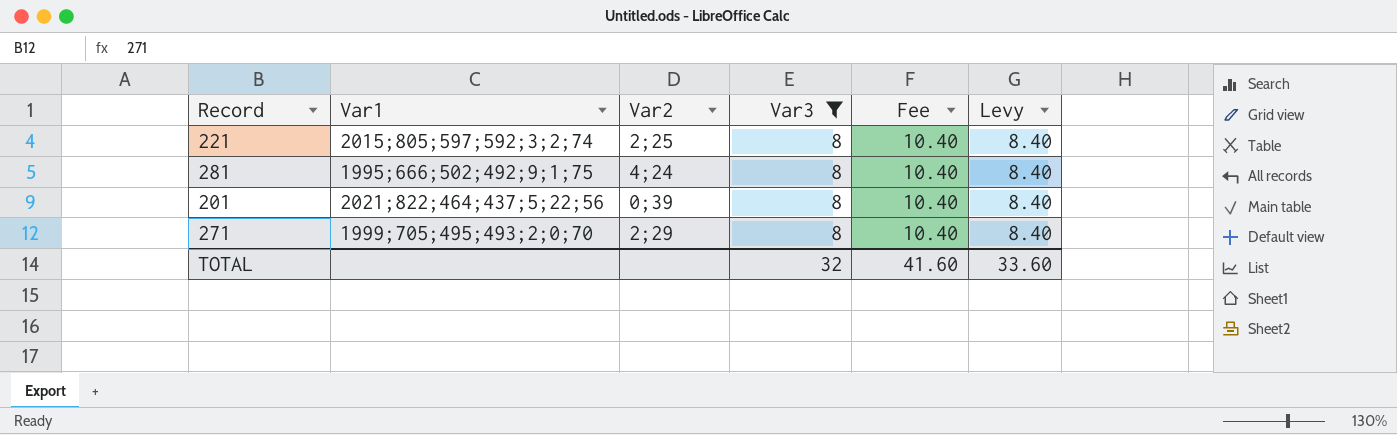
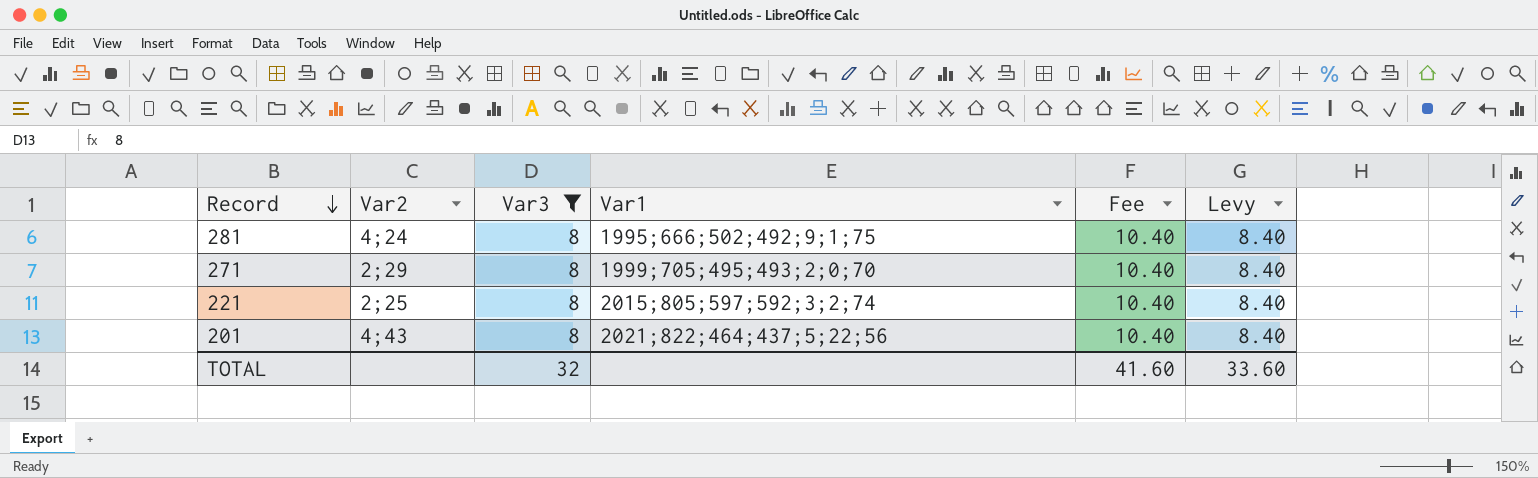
row order: none -> Record descending
column Var1 | position: 2 -> 4
201 | Var2: 0;39 -> 4;43

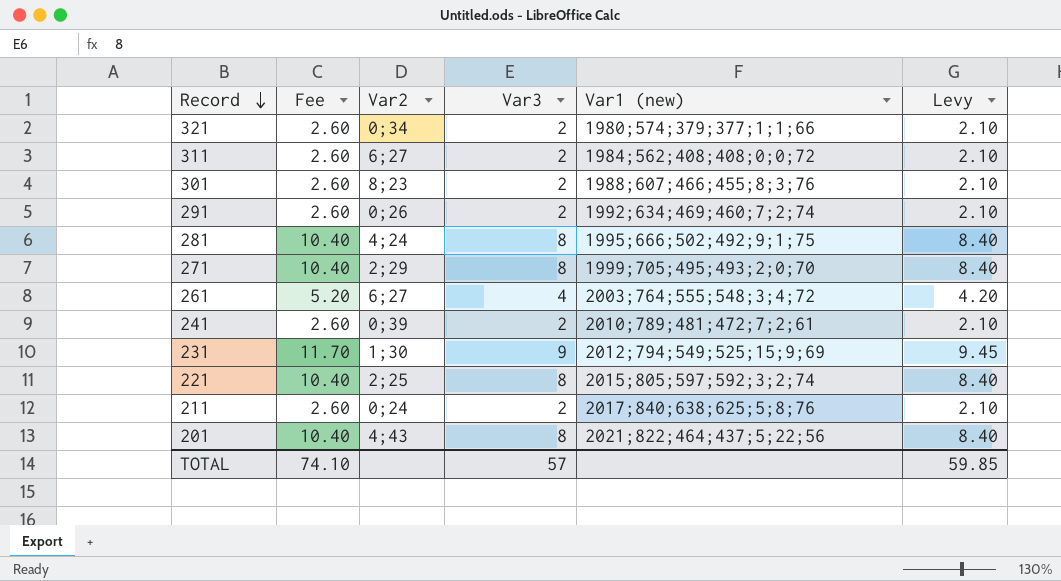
filter: Var3 = 8 -> none
column Fee | position: 5 -> 2
column name: Var1 -> Var1 (new)
TOTAL | Fee: 41.60 -> 74.10
TOTAL | Var3: 32 -> 57
TOTAL | Levy: 33.60 -> 59.85

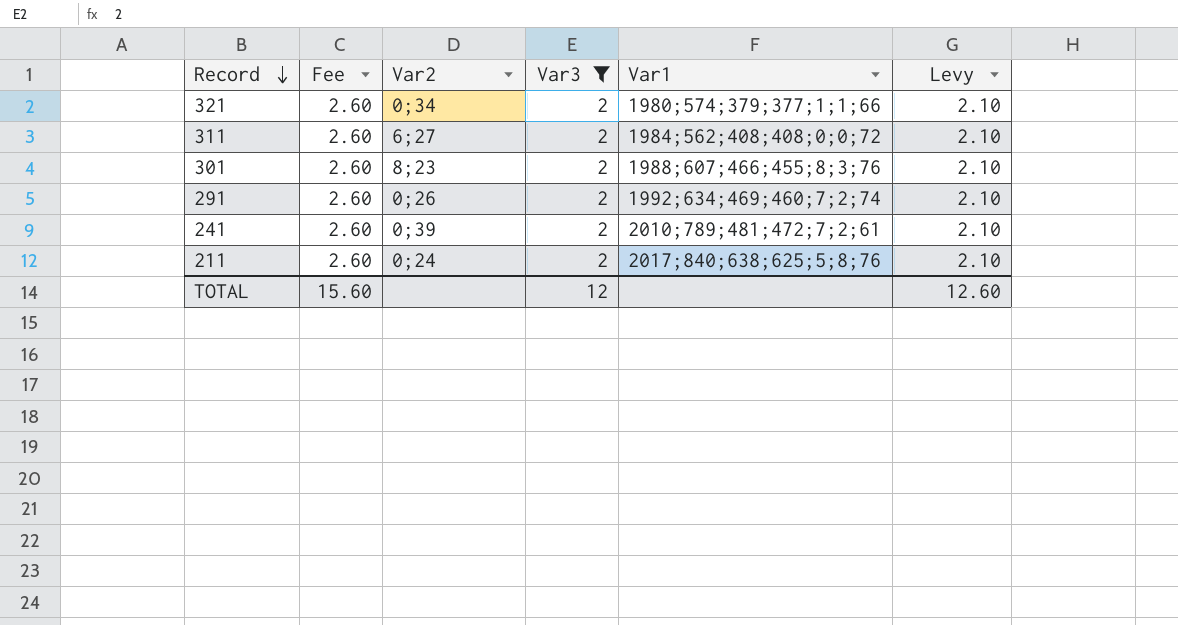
filter: none -> Var3 = 2
column name: Var1 (new) -> Var1
TOTAL | Fee: 74.10 -> 15.60
TOTAL | Var3: 57 -> 12
TOTAL | Levy: 59.85 -> 12.60

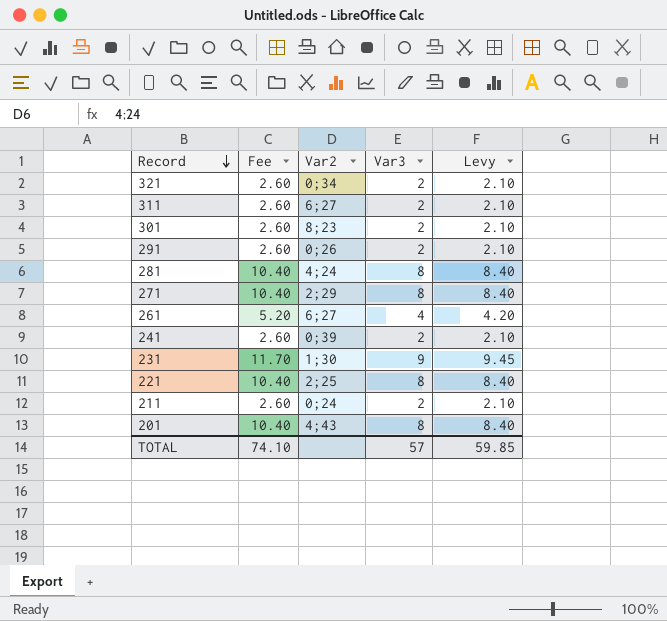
filter: Var3 = 2 -> none
column Var1 | position: 5 -> none
TOTAL | Fee: 15.60 -> 74.10
TOTAL | Var3: 12 -> 57
TOTAL | Levy: 12.60 -> 59.85

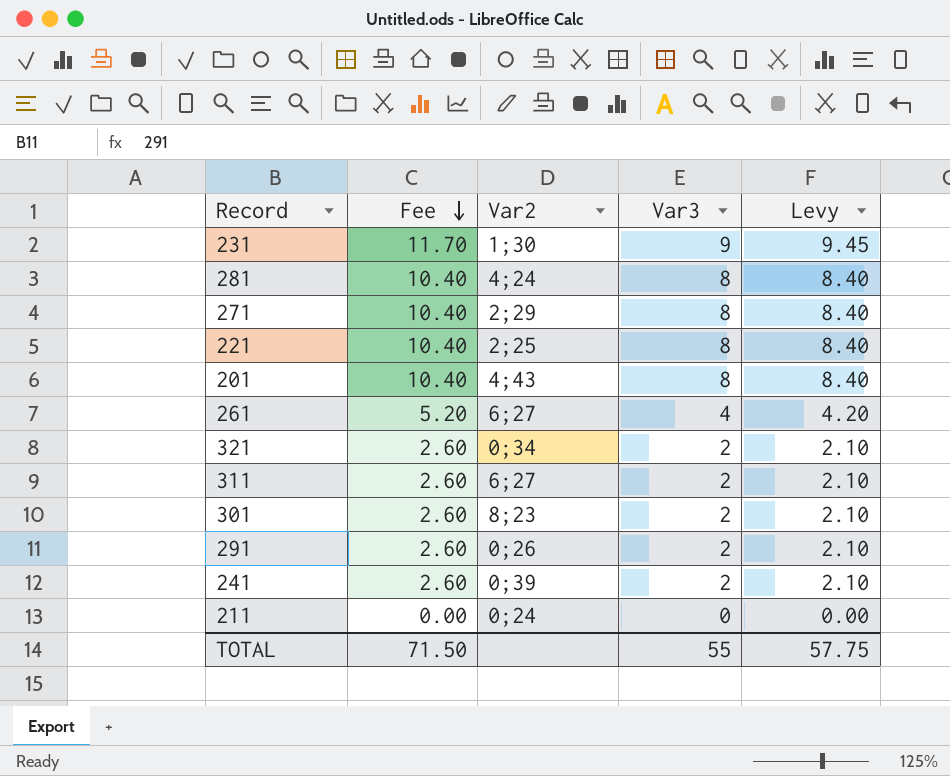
row order: Record descending -> Fee descending
211 | Fee: 2.60 -> 0.00
211 | Var3: 2 -> 0
211 | Levy: 2.10 -> 0.00
TOTAL | Fee: 74.10 -> 71.50
TOTAL | Var3: 57 -> 55
TOTAL | Levy: 59.85 -> 57.75

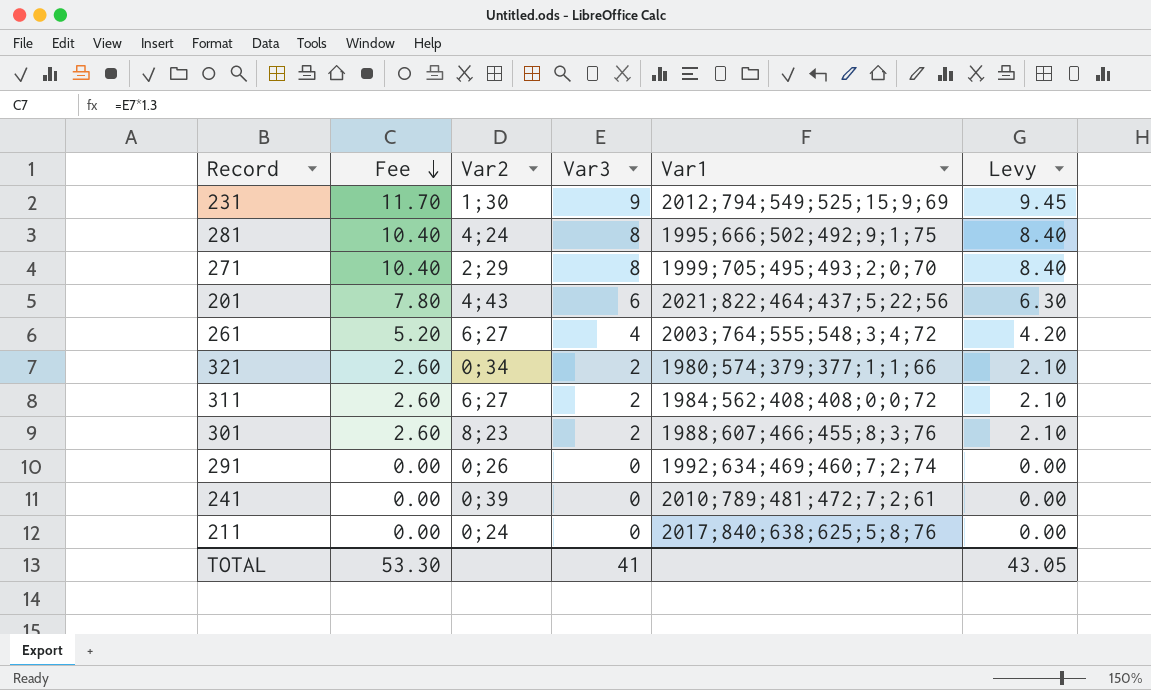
column Var1 | position: none -> 5
row 221: 10.40 | 2;25 | 8 | 8.40 -> none
201 | Fee: 10.40 -> 7.80
201 | Var3: 8 -> 6
201 | Levy: 8.40 -> 6.30
291 | Fee: 2.60 -> 0.00
291 | Var3: 2 -> 0
291 | Levy: 2.10 -> 0.00
241 | Fee: 2.60 -> 0.00
241 | Var3: 2 -> 0
241 | Levy: 2.10 -> 0.00
TOTAL | Fee: 71.50 -> 53.30
TOTAL | Var3: 55 -> 41
TOTAL | Levy: 57.75 -> 43.05

